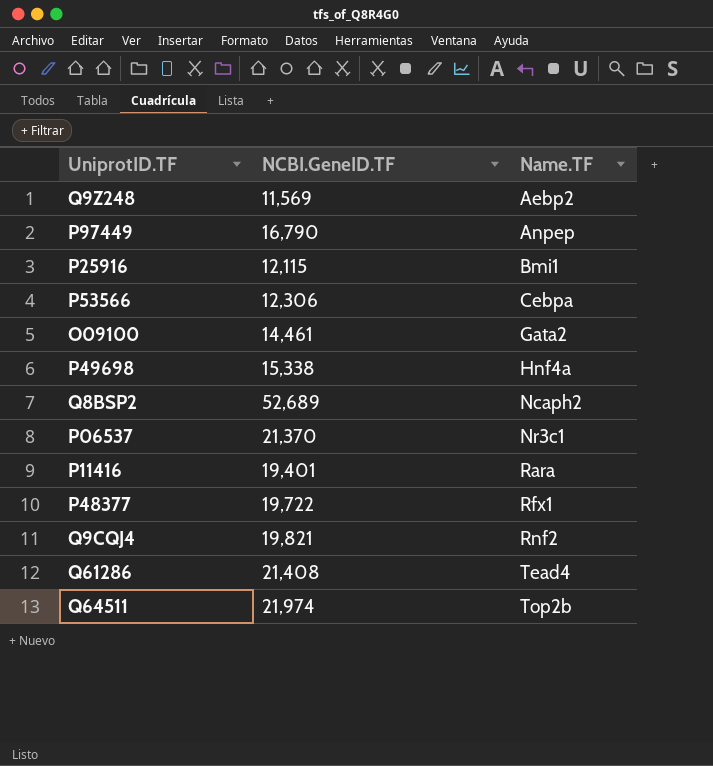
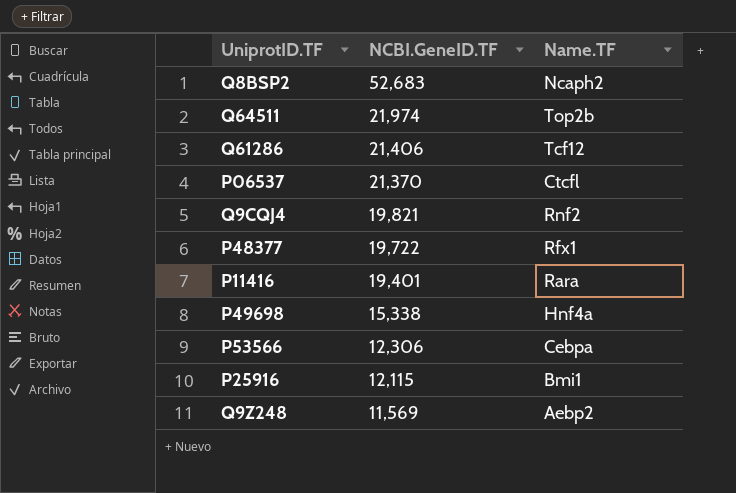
row order: Name.TF ascending -> NCBI.GeneID.TF descending
row P97449: 16,790 | Anpep -> none
row O09100: 14,461 | Gata2 -> none
Q8BSP2 | NCBI.GeneID.TF: 52,689 -> 52,683
Q61286 | NCBI.GeneID.TF: 21,408 -> 21,406
Q61286 | Name.TF: Tead4 -> Tcf12
P06537 | Name.TF: Nr3c1 -> Ctcfl

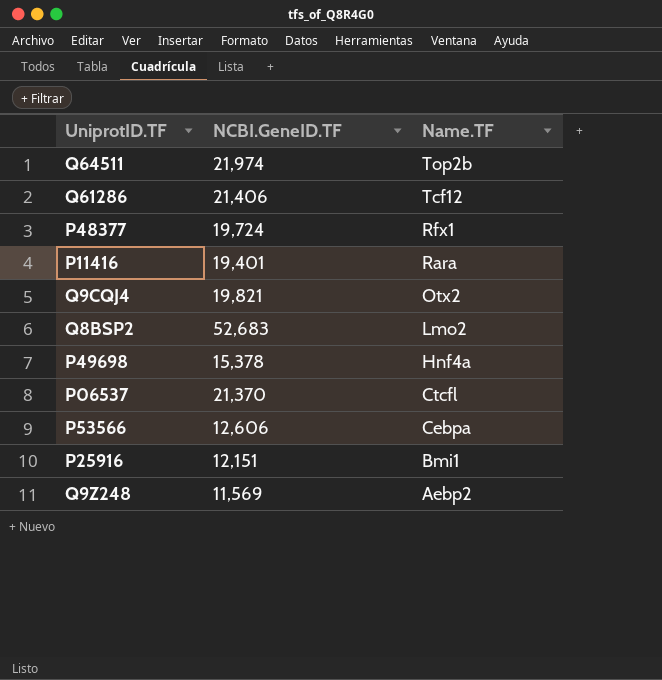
row order: NCBI.GeneID.TF descending -> Name.TF descending
P48377 | NCBI.GeneID.TF: 19,722 -> 19,724
Q9CQJ4 | Name.TF: Rnf2 -> Otx2
Q8BSP2 | Name.TF: Ncaph2 -> Lmo2
P49698 | NCBI.GeneID.TF: 15,338 -> 15,378
P53566 | NCBI.GeneID.TF: 12,306 -> 12,606
P25916 | NCBI.GeneID.TF: 12,115 -> 12,151

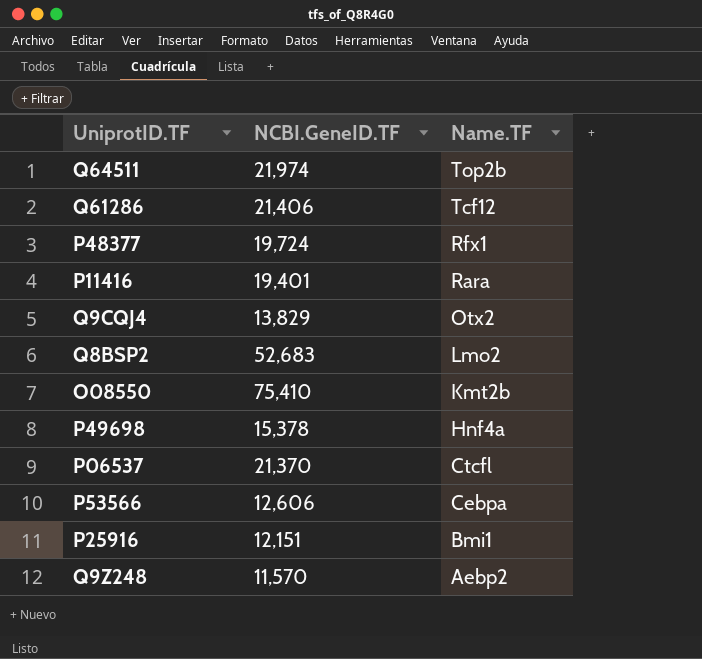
Q9CQJ4 | NCBI.GeneID.TF: 19,821 -> 13,829
row O08550: none -> 75,410 | Kmt2b
Q9Z248 | NCBI.GeneID.TF: 11,569 -> 11,570

